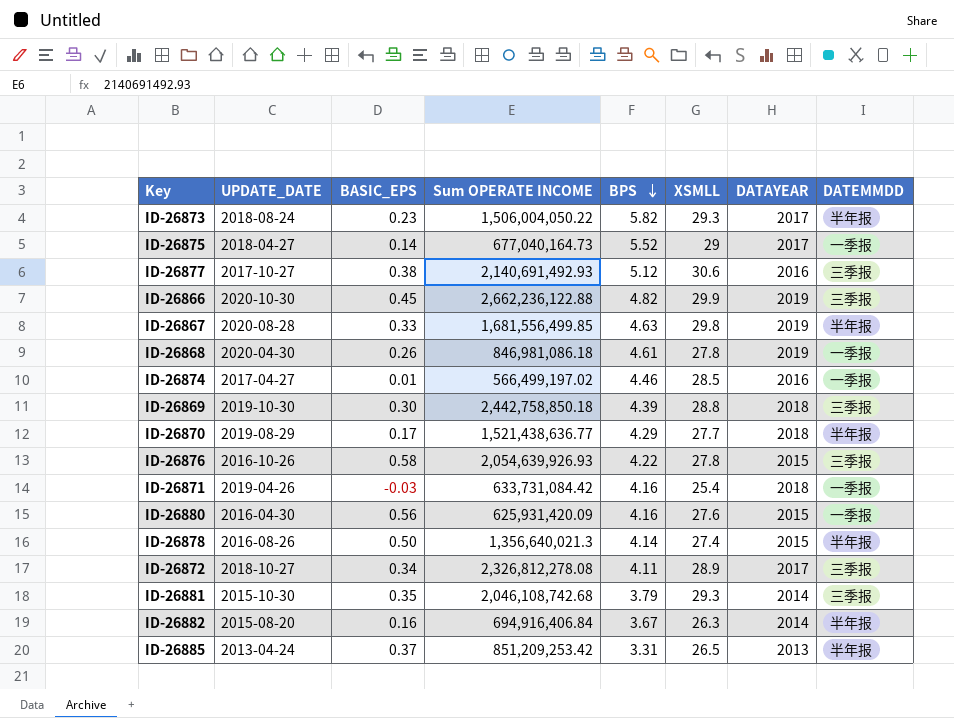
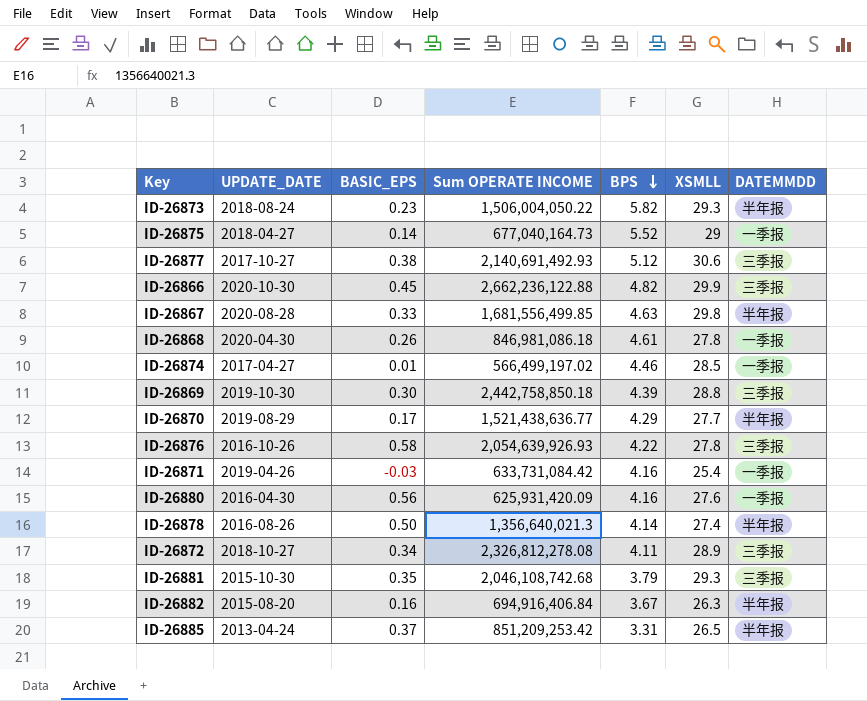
column DATAYEAR | position: 7 -> none

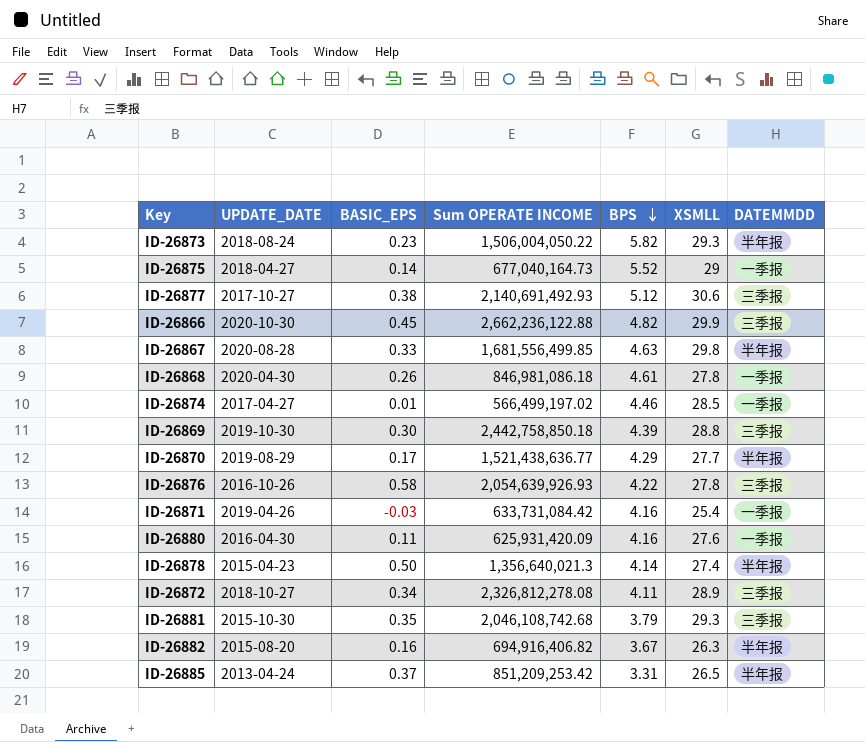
ID-26880 | BASIC_EPS: 0.56 -> 0.11
ID-26878 | UPDATE_DATE: 2016-08-26 -> 2015-04-23
ID-26882 | Sum OPERATE INCOME: 694,916,406.84 -> 694,916,406.82

